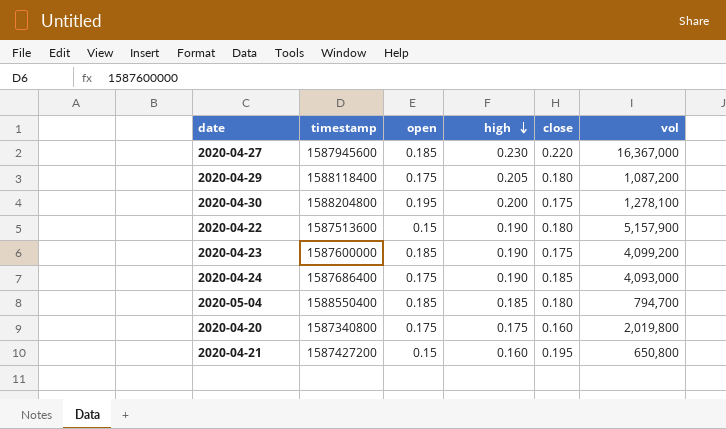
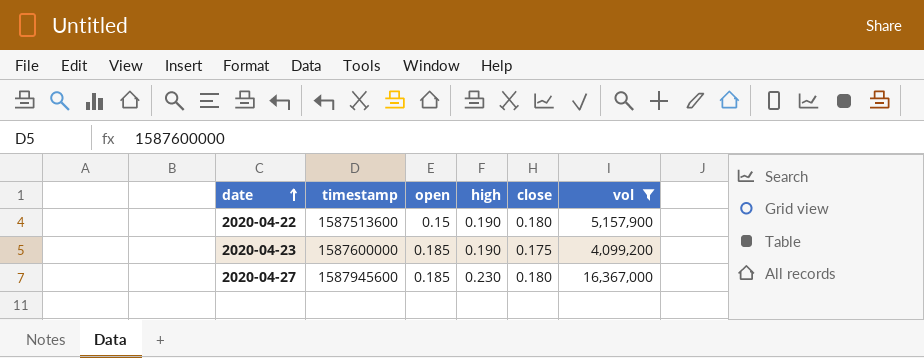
filter: none -> vol >= 4,099,200
row order: high descending -> date ascending
2020-04-27 | close: 0.220 -> 0.180

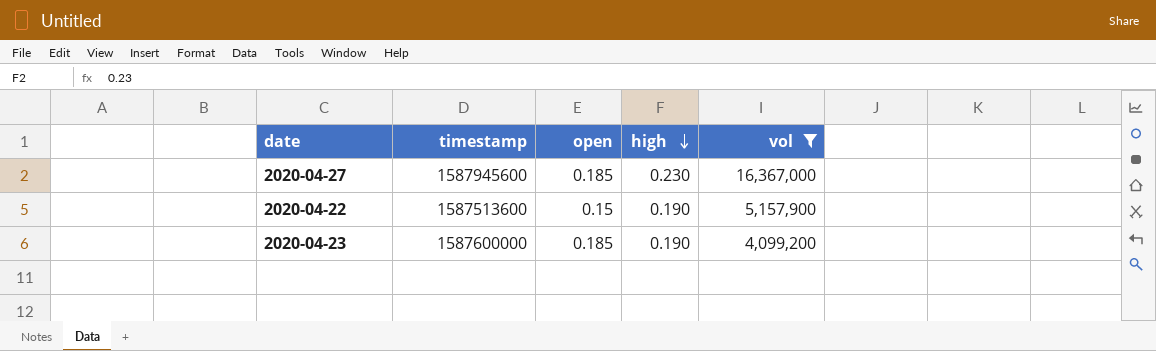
row order: date ascending -> high descending
column close | position: 5 -> none

